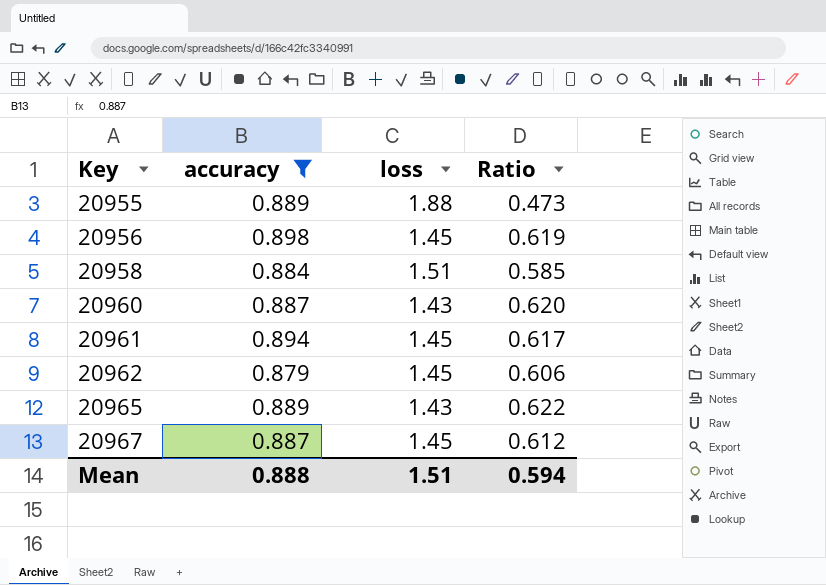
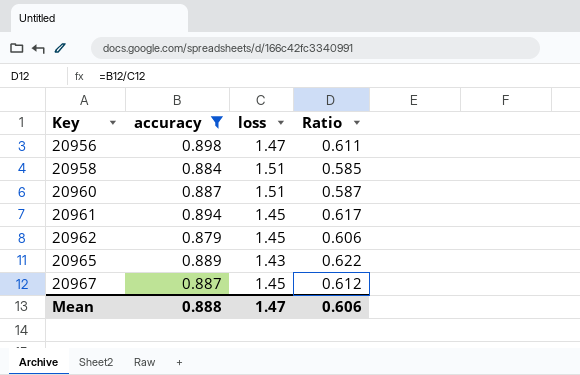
row 20955: 0.889 | 1.88 | 0.473 -> none
20956 | loss: 1.45 -> 1.47
20956 | Ratio: 0.619 -> 0.611
20960 | loss: 1.43 -> 1.51
20960 | Ratio: 0.620 -> 0.587
Mean | loss: 1.51 -> 1.47
Mean | Ratio: 0.594 -> 0.606

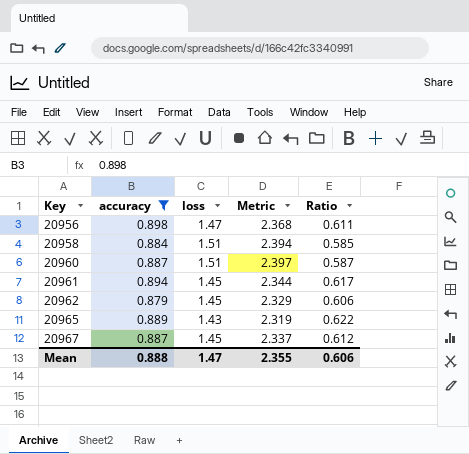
column Metric | formula: none -> [accuracy] + [loss]

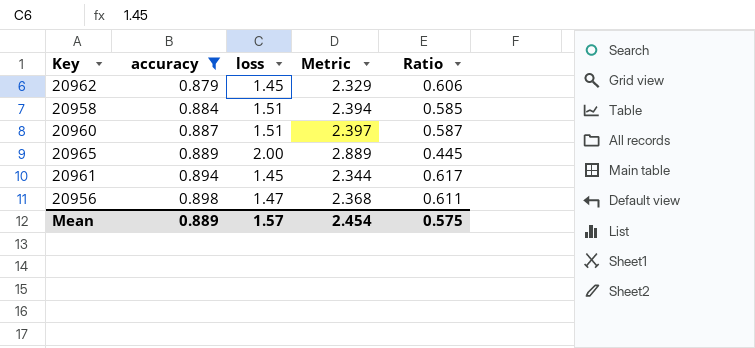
row order: Key ascending -> accuracy ascending
row 20967: 0.887 | 1.45 | 2.337 | 0.612 -> none
20965 | loss: 1.43 -> 2.00
20965 | Metric: 2.319 -> 2.889
20965 | Ratio: 0.622 -> 0.445
Mean | accuracy: 0.888 -> 0.889
Mean | loss: 1.47 -> 1.57
Mean | Metric: 2.355 -> 2.454
Mean | Ratio: 0.606 -> 0.575

